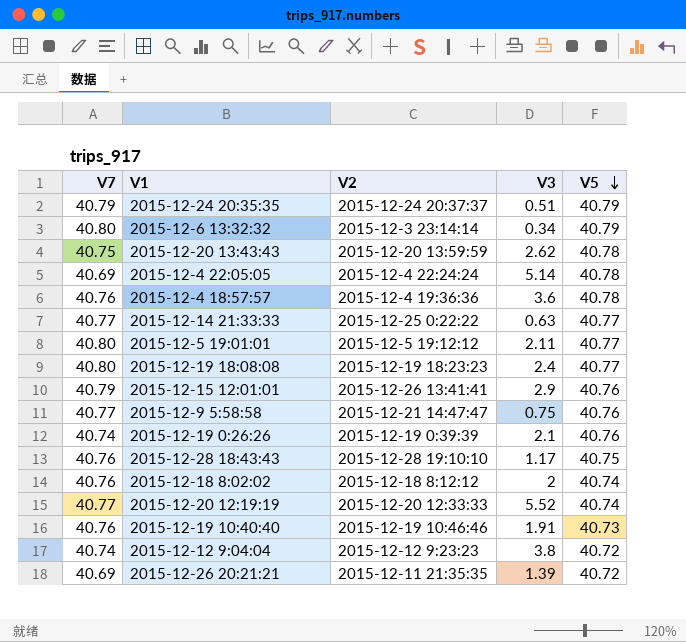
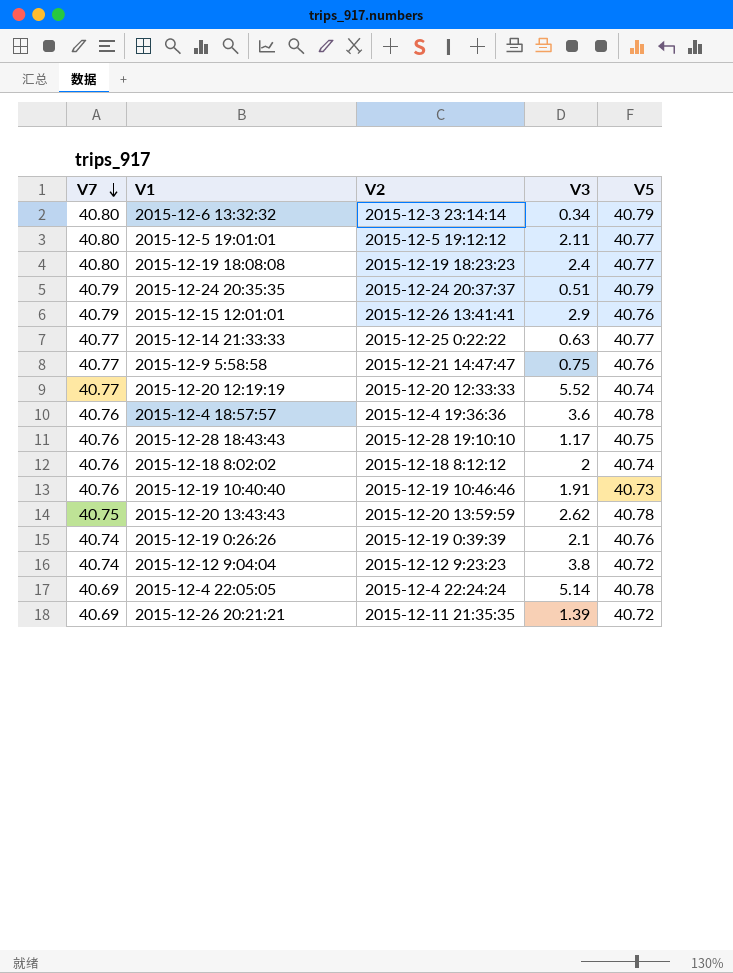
row order: V5 descending -> V7 descending

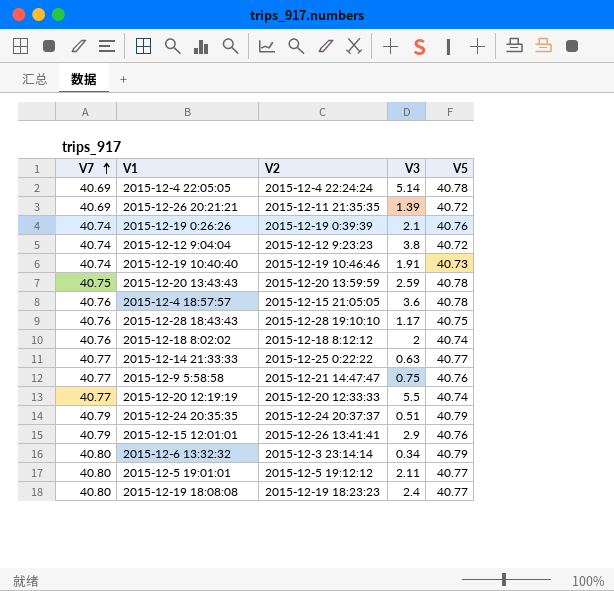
row order: V7 descending -> V7 ascending
2015-12-19 10:40:40 | V7: 40.76 -> 40.74
2015-12-20 13:43:43 | V3: 2.62 -> 2.59
2015-12-4 18:57:57 | V2: 2015-12-4 19:36:36 -> 2015-12-15 21:05:05
2015-12-20 12:19:19 | V3: 5.52 -> 5.5

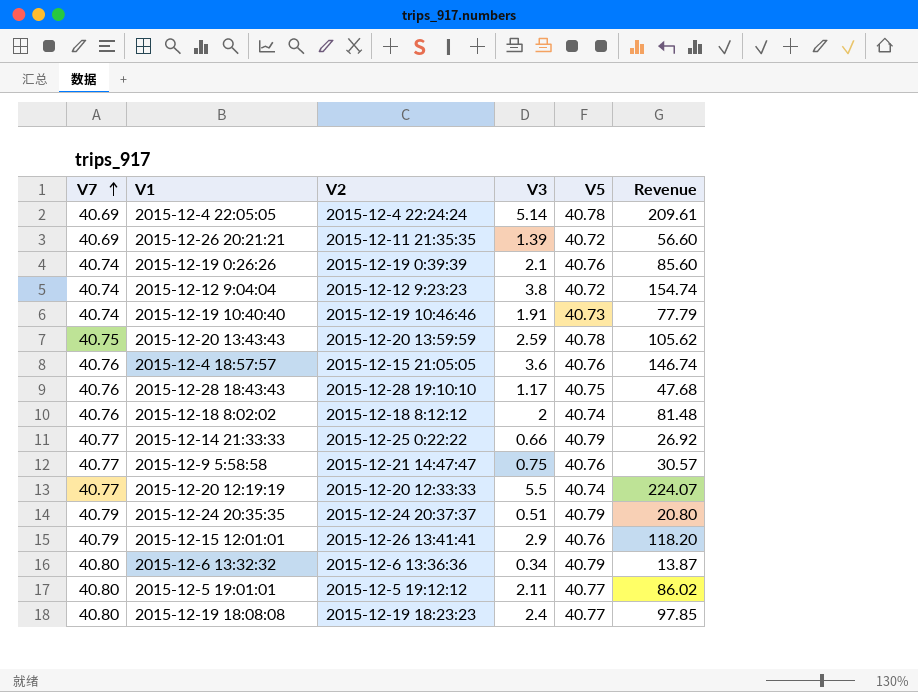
column Revenue | formula: none -> [V3] * [V5]
2015-12-4 18:57:57 | V5: 40.78 -> 40.76
2015-12-14 21:33:33 | V3: 0.63 -> 0.66
2015-12-14 21:33:33 | V5: 40.77 -> 40.79
2015-12-6 13:32:32 | V2: 2015-12-3 23:14:14 -> 2015-12-6 13:36:36

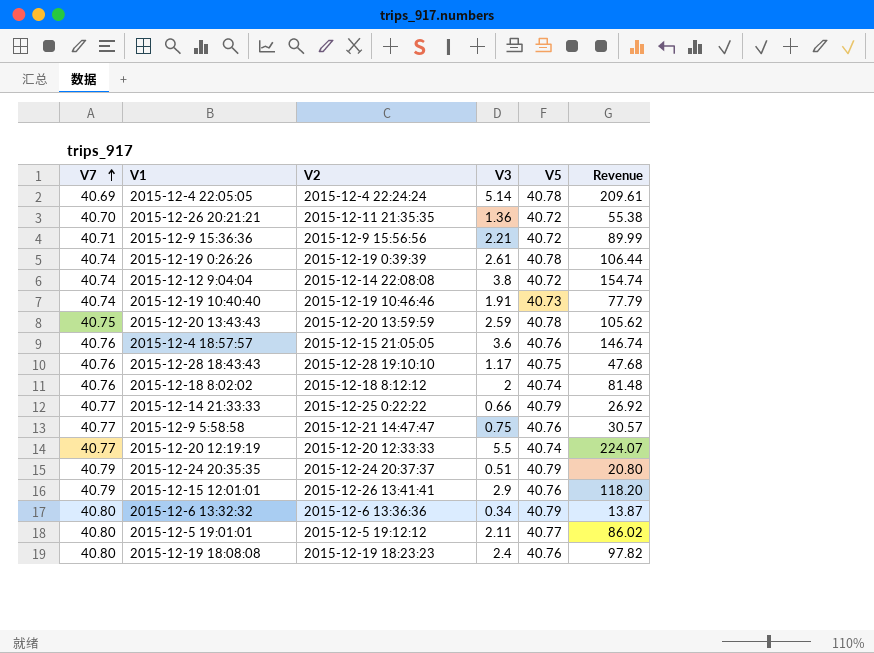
2015-12-26 20:21:21 | V7: 40.69 -> 40.70
2015-12-26 20:21:21 | V3: 1.39 -> 1.36
2015-12-26 20:21:21 | Revenue: 56.60 -> 55.38
row 2015-12-9 15:36:36: none -> 40.71 | 2015-12-9 15:56:56 | 2.21 | 40.72 | 89.99
2015-12-19 0:26:26 | V3: 2.1 -> 2.61
2015-12-19 0:26:26 | V5: 40.76 -> 40.78
2015-12-19 0:26:26 | Revenue: 85.60 -> 106.44
2015-12-12 9:04:04 | V2: 2015-12-12 9:23:23 -> 2015-12-14 22:08:08
2015-12-19 18:08:08 | V5: 40.77 -> 40.76
2015-12-19 18:08:08 | Revenue: 97.85 -> 97.82

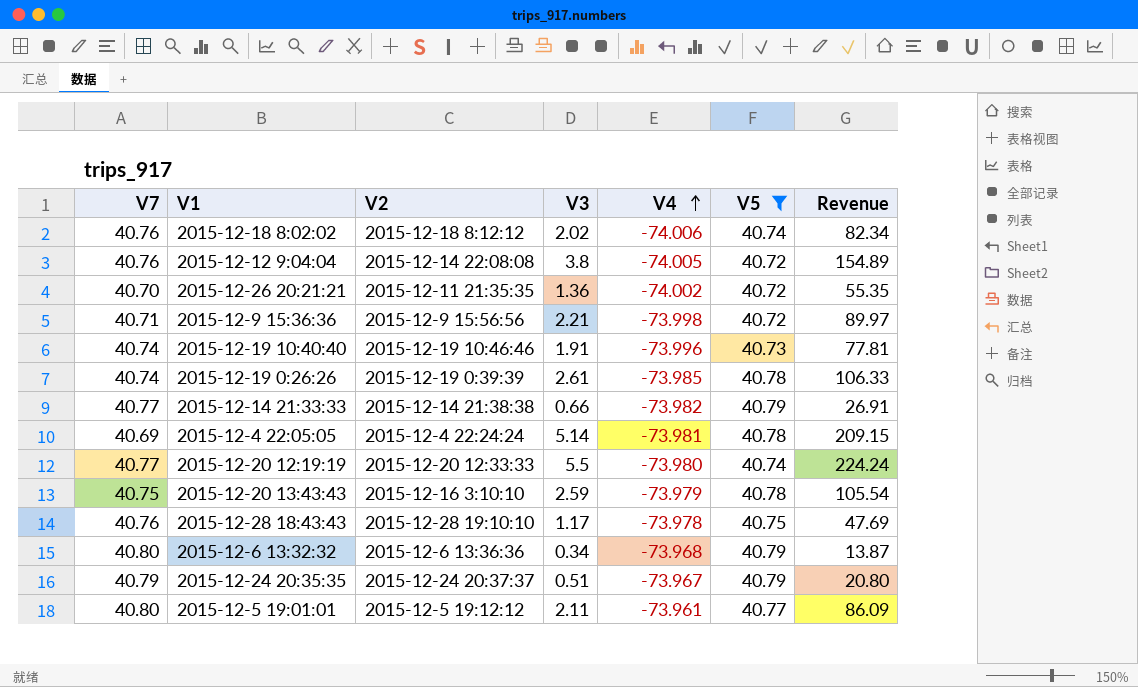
filter: none -> V5 != 40.76
row order: V7 ascending -> V4 ascending
column V4 | position: none -> 5
column Revenue | formula: [V3] * [V5] -> [V7] * [V3]
2015-12-18 8:02:02 | V3: 2 -> 2.02
2015-12-12 9:04:04 | V7: 40.74 -> 40.76
2015-12-14 21:33:33 | V2: 2015-12-25 0:22:22 -> 2015-12-14 21:38:38
2015-12-20 13:43:43 | V2: 2015-12-20 13:59:59 -> 2015-12-16 3:10:10

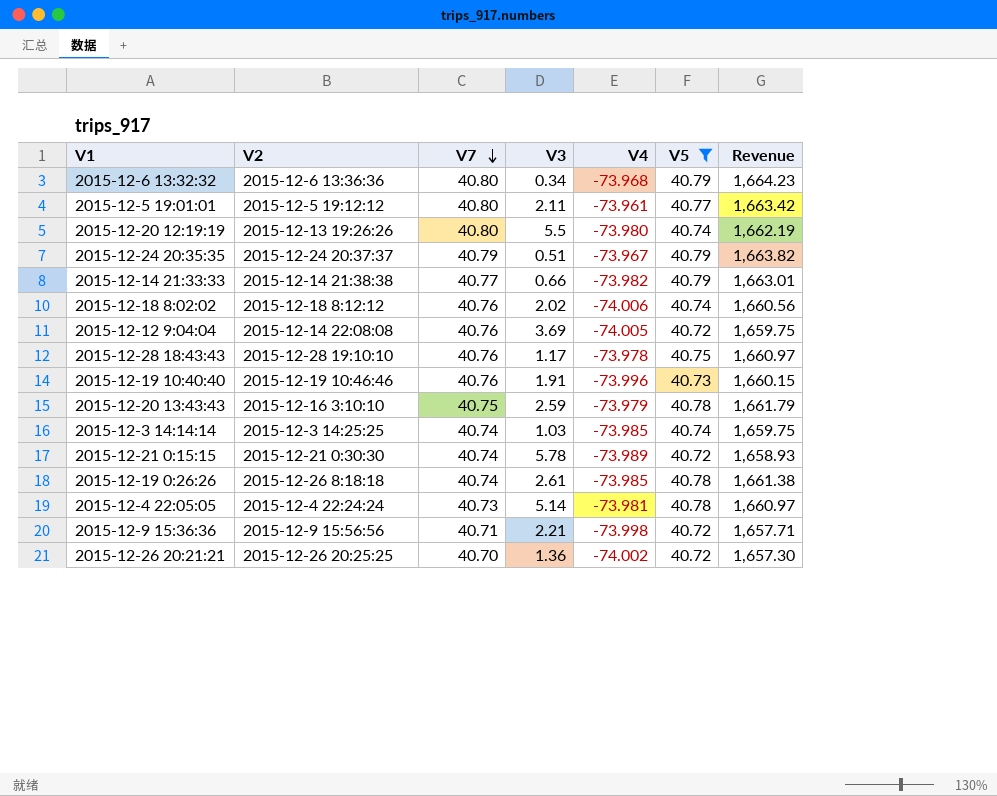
row order: V4 ascending -> V7 descending
column V7 | position: 1 -> 3
column Revenue | formula: [V7] * [V3] -> [V7] * [V5]
2015-12-20 12:19:19 | V2: 2015-12-20 12:33:33 -> 2015-12-13 19:26:26
2015-12-20 12:19:19 | V7: 40.77 -> 40.80
2015-12-12 9:04:04 | V3: 3.8 -> 3.69
2015-12-19 10:40:40 | V7: 40.74 -> 40.76
row 2015-12-3 14:14:14: none -> 2015-12-3 14:25:25 | 40.74 | 1.03 | -73.985 | 40.74 | 1,659.75
row 2015-12-21 0:15:15: none -> 2015-12-21 0:30:30 | 40.74 | 5.78 | -73.989 | 40.72 | 1,658.93
2015-12-19 0:26:26 | V2: 2015-12-19 0:39:39 -> 2015-12-26 8:18:18
2015-12-4 22:05:05 | V7: 40.69 -> 40.73
2015-12-26 20:21:21 | V2: 2015-12-11 21:35:35 -> 2015-12-26 20:25:25

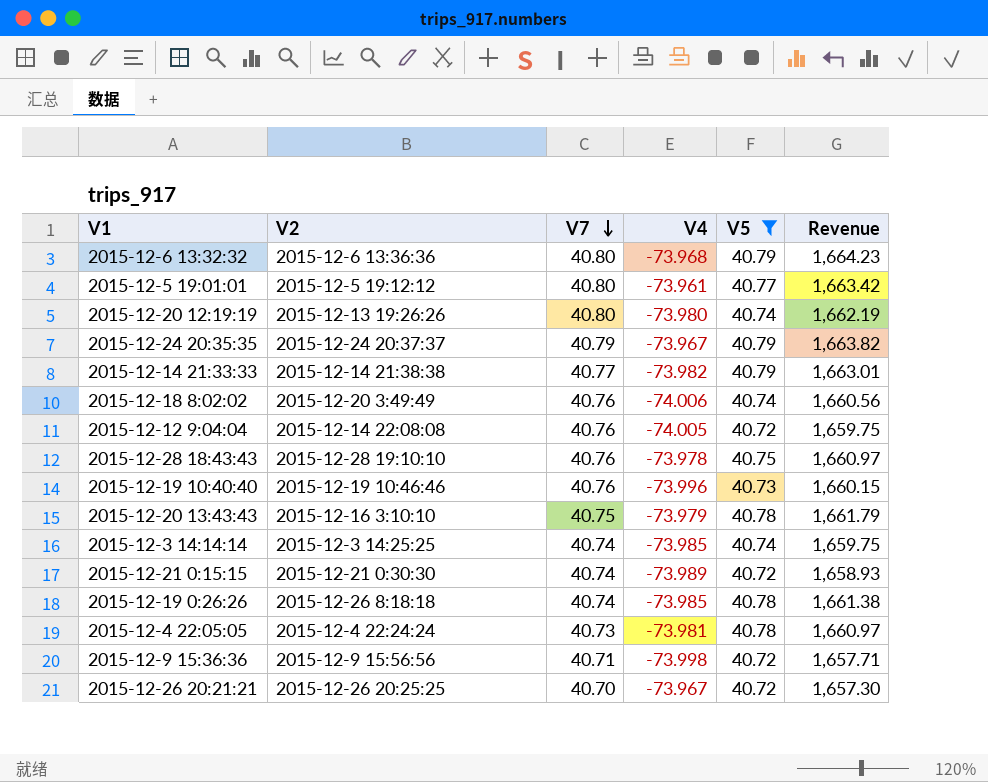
column V3 | position: 4 -> none
2015-12-18 8:02:02 | V2: 2015-12-18 8:12:12 -> 2015-12-20 3:49:49
2015-12-26 20:21:21 | V4: -74.002 -> -73.967

